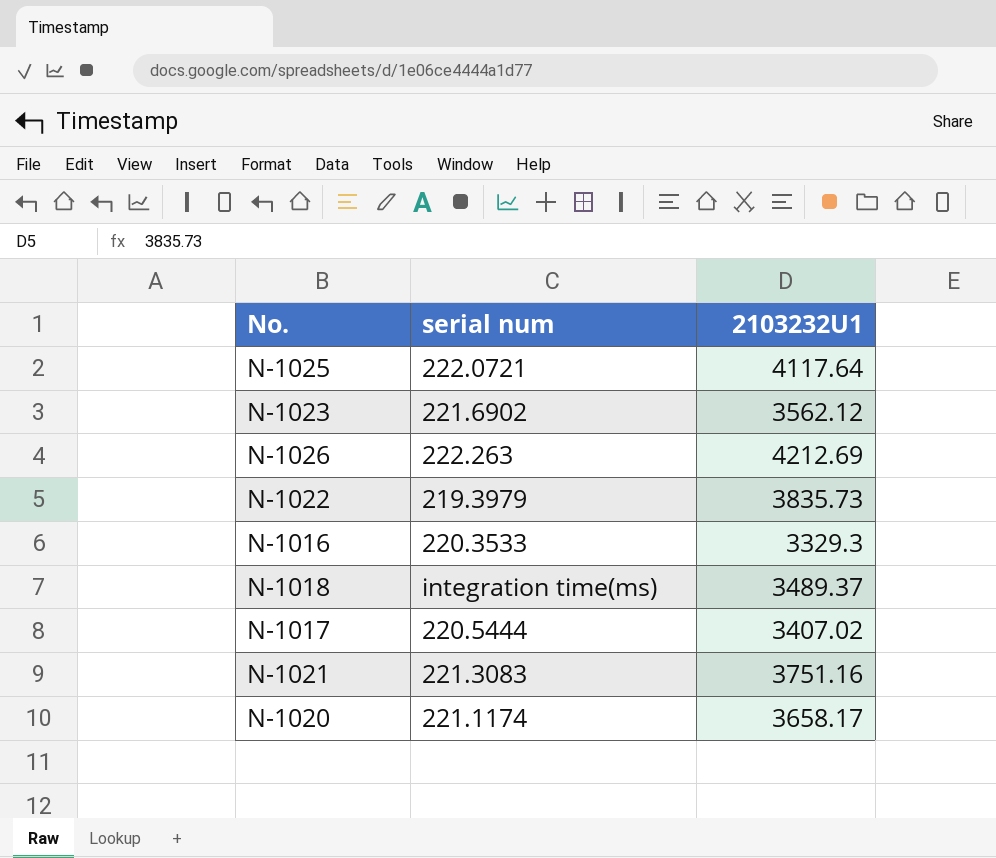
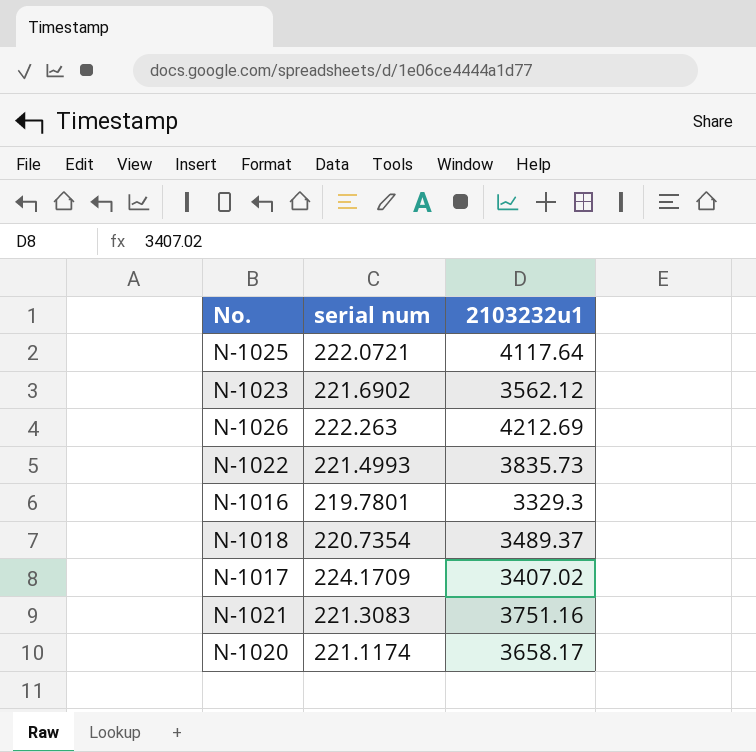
column name: 2103232U1 -> 2103232u1
N-1022 | serial num: 219.3979 -> 221.4993
N-1016 | serial num: 220.3533 -> 219.7801
N-1018 | serial num: integration time(ms) -> 220.7354
N-1017 | serial num: 220.5444 -> 224.1709

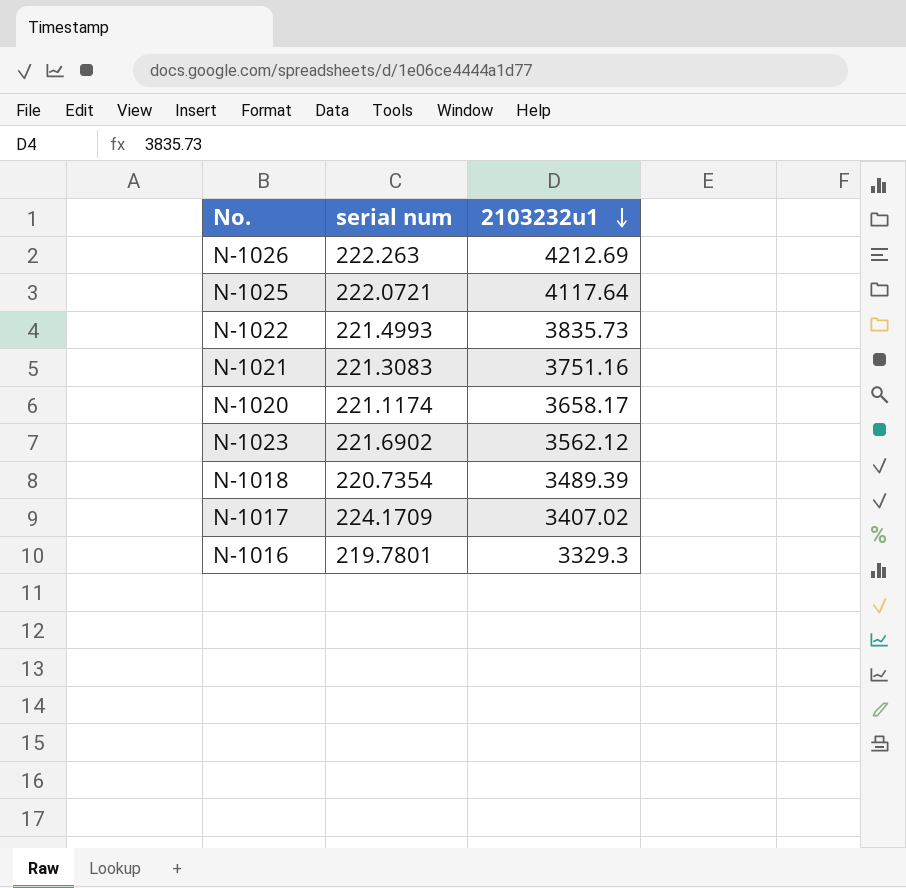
row order: none -> 2103232u1 descending
N-1018 | 2103232u1: 3489.37 -> 3489.39

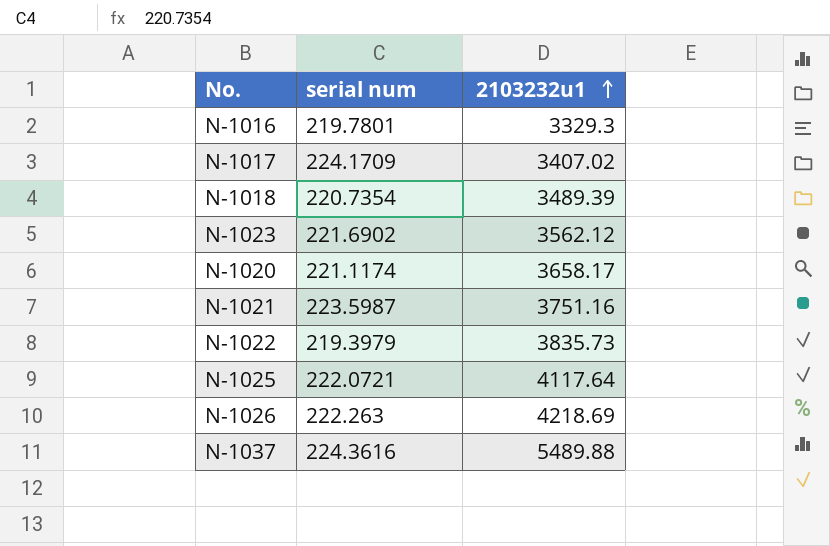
row order: 2103232u1 descending -> 2103232u1 ascending
N-1021 | serial num: 221.3083 -> 223.5987
N-1022 | serial num: 221.4993 -> 219.3979
N-1026 | 2103232u1: 4212.69 -> 4218.69
row N-1037: none -> 224.3616 | 5489.88

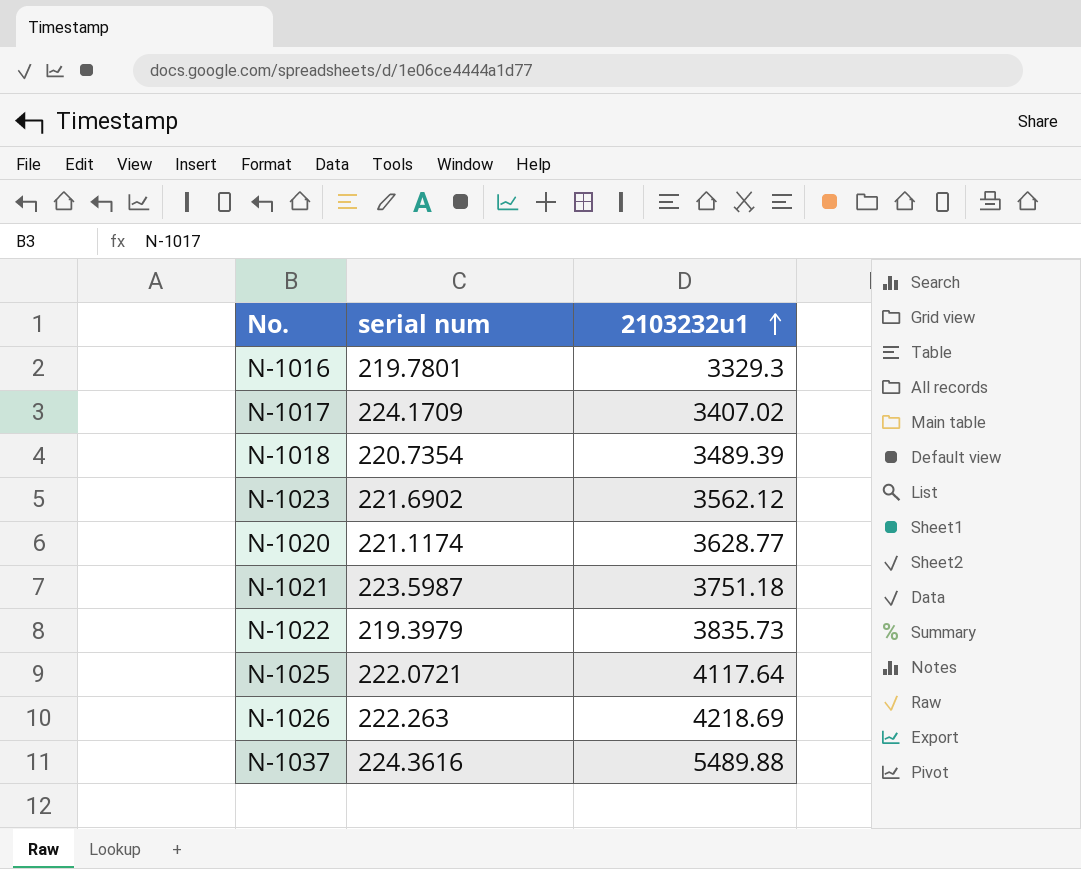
N-1020 | 2103232u1: 3658.17 -> 3628.77
N-1021 | 2103232u1: 3751.16 -> 3751.18

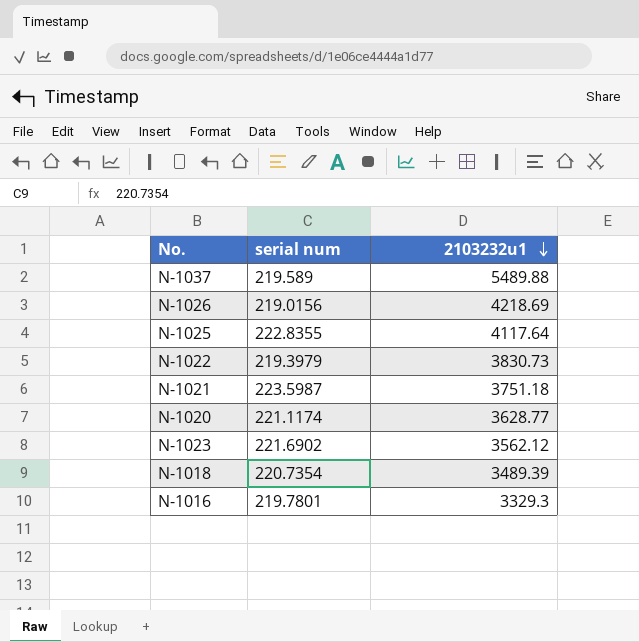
row order: 2103232u1 ascending -> 2103232u1 descending
row N-1017: 224.1709 | 3407.02 -> none
N-1037 | serial num: 224.3616 -> 219.589
N-1026 | serial num: 222.263 -> 219.0156
N-1025 | serial num: 222.0721 -> 222.8355
N-1022 | 2103232u1: 3835.73 -> 3830.73

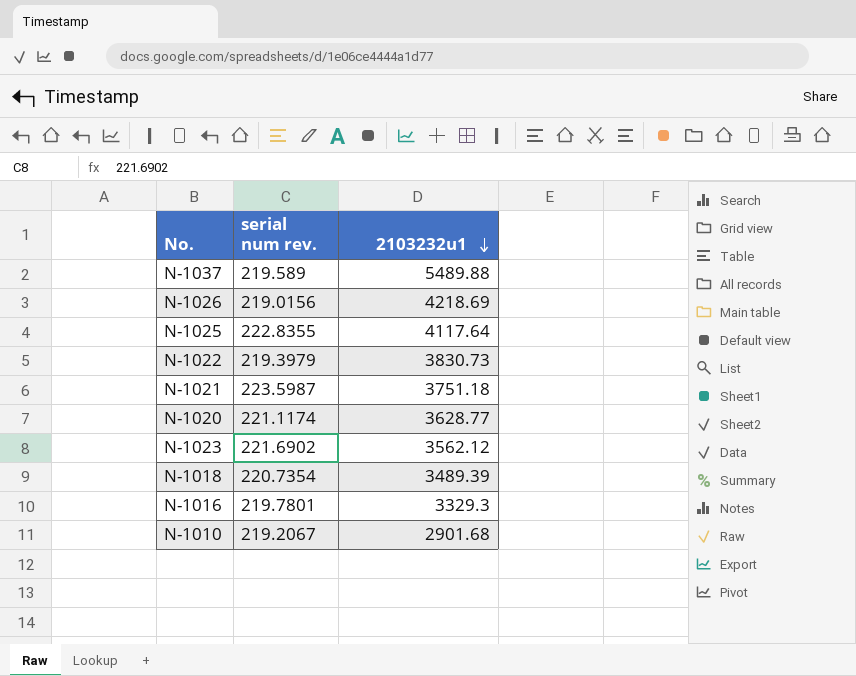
column name: serial num -> serial num rev.
row N-1010: none -> 219.2067 | 2901.68

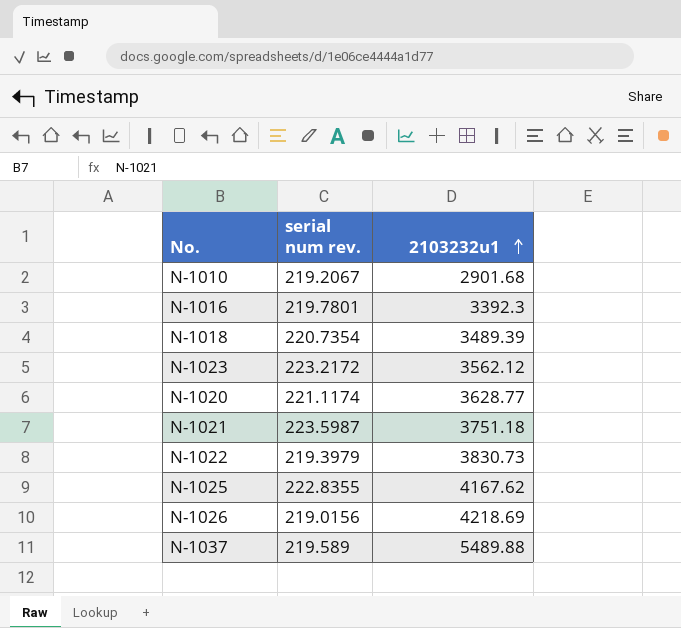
row order: 2103232u1 descending -> 2103232u1 ascending
N-1016 | 2103232u1: 3329.3 -> 3392.3
N-1023 | serial num rev.: 221.6902 -> 223.2172
N-1025 | 2103232u1: 4117.64 -> 4167.62

